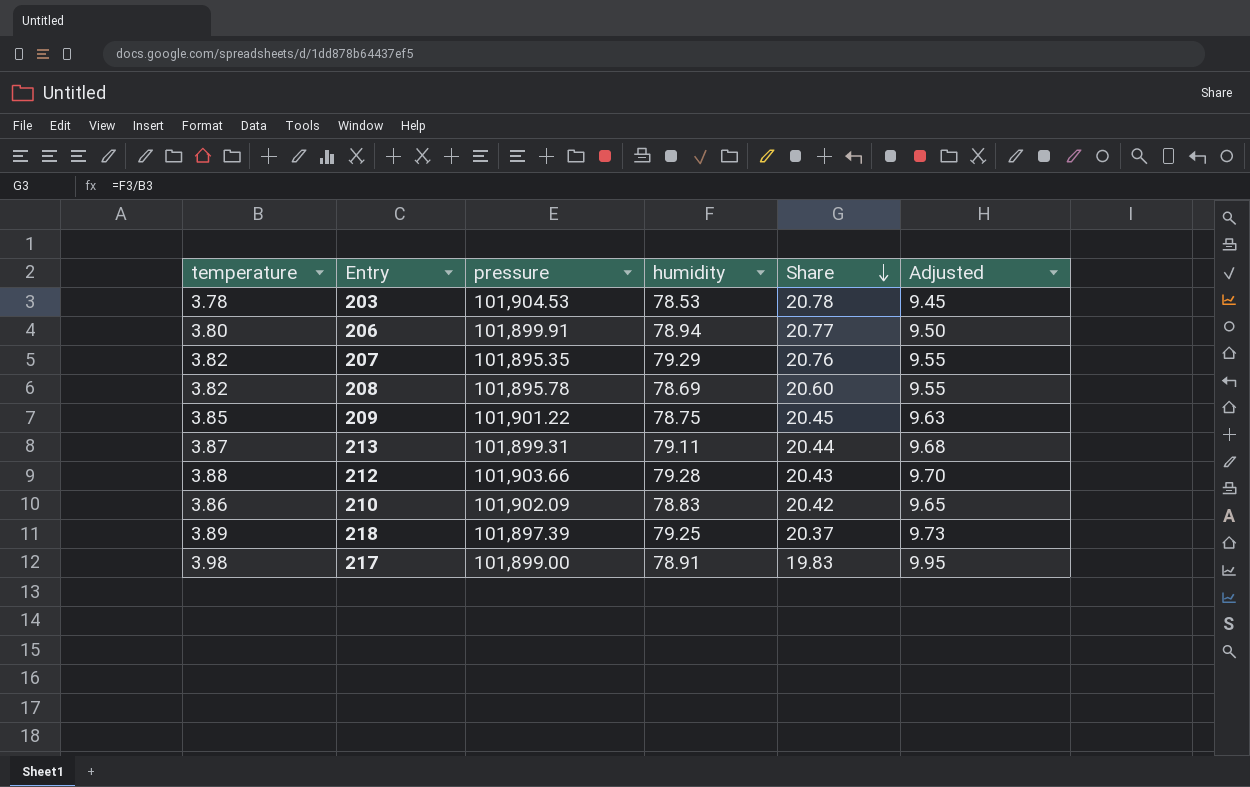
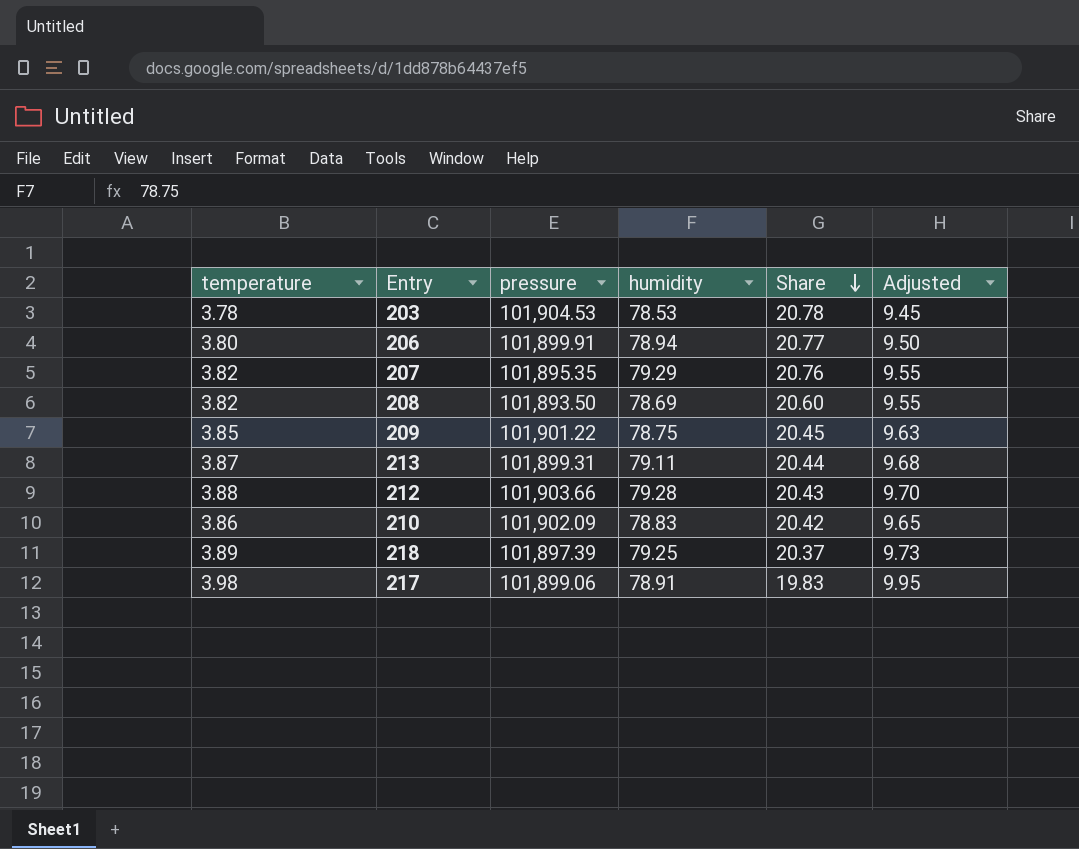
208 | pressure: 101,895.78 -> 101,893.50
217 | pressure: 101,899.00 -> 101,899.06

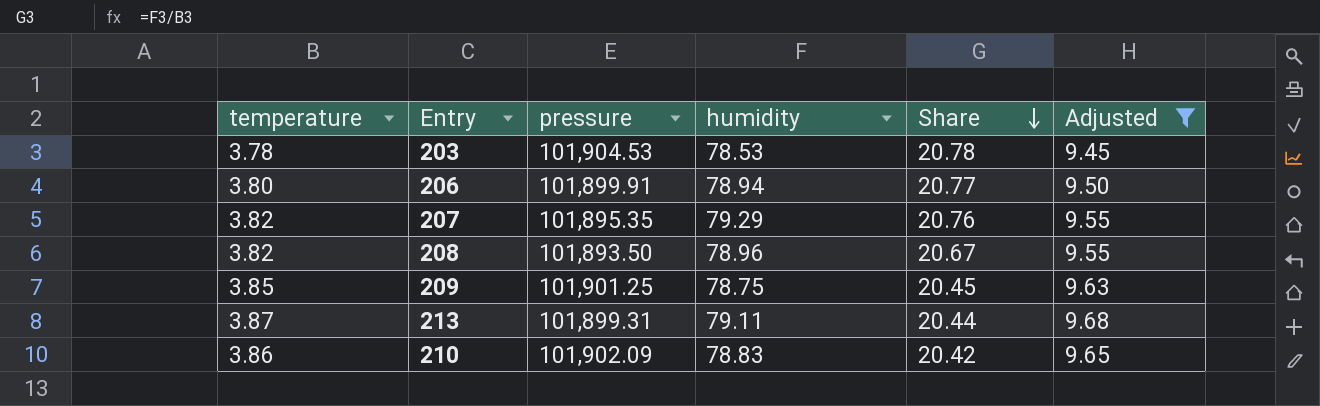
filter: none -> Adjusted <= 9.68
208 | humidity: 78.69 -> 78.96
208 | Share: 20.60 -> 20.67
209 | pressure: 101,901.22 -> 101,901.25

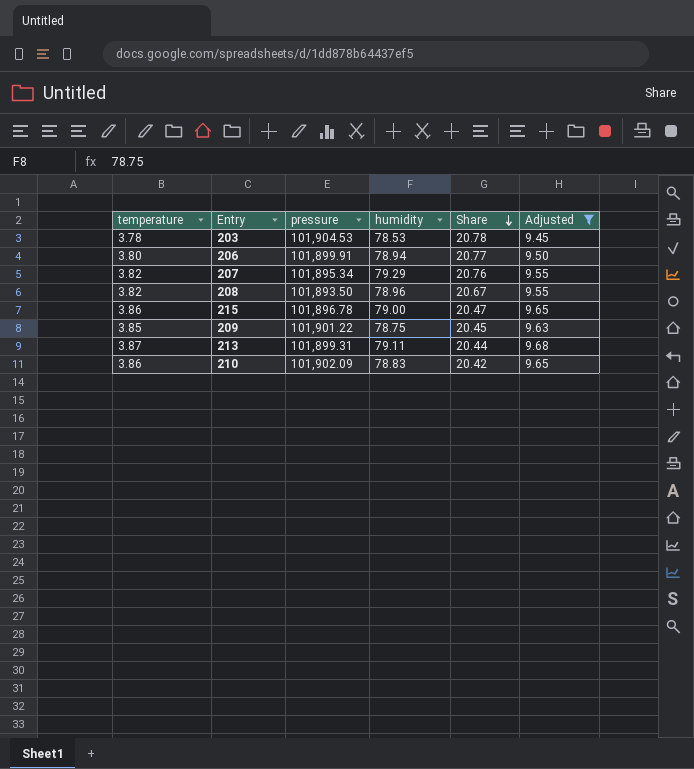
207 | pressure: 101,895.35 -> 101,895.34
row 215: none -> 3.86 | 101,896.78 | 79.00 | 20.47 | 9.65
209 | pressure: 101,901.25 -> 101,901.22

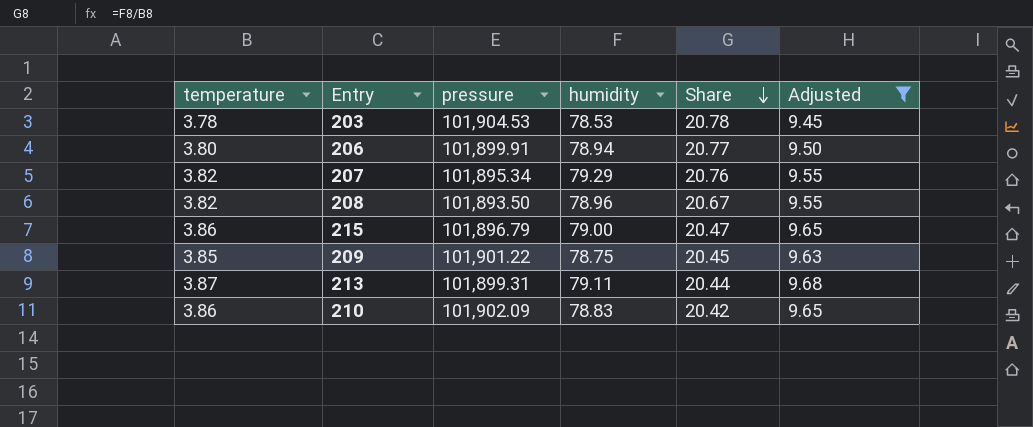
215 | pressure: 101,896.78 -> 101,896.79

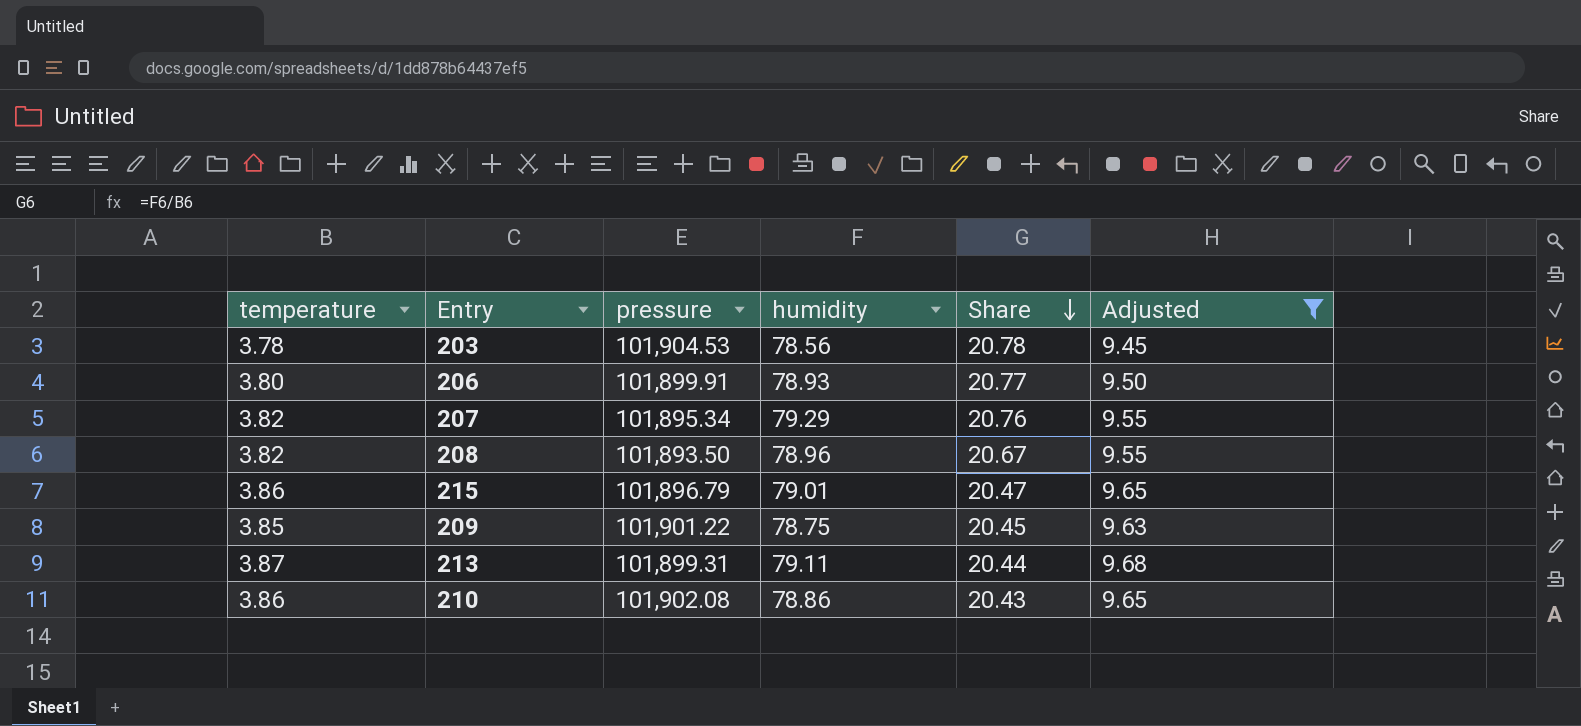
203 | humidity: 78.53 -> 78.56
206 | humidity: 78.94 -> 78.93
215 | humidity: 79.00 -> 79.01
210 | pressure: 101,902.09 -> 101,902.08
210 | humidity: 78.83 -> 78.86
210 | Share: 20.42 -> 20.43

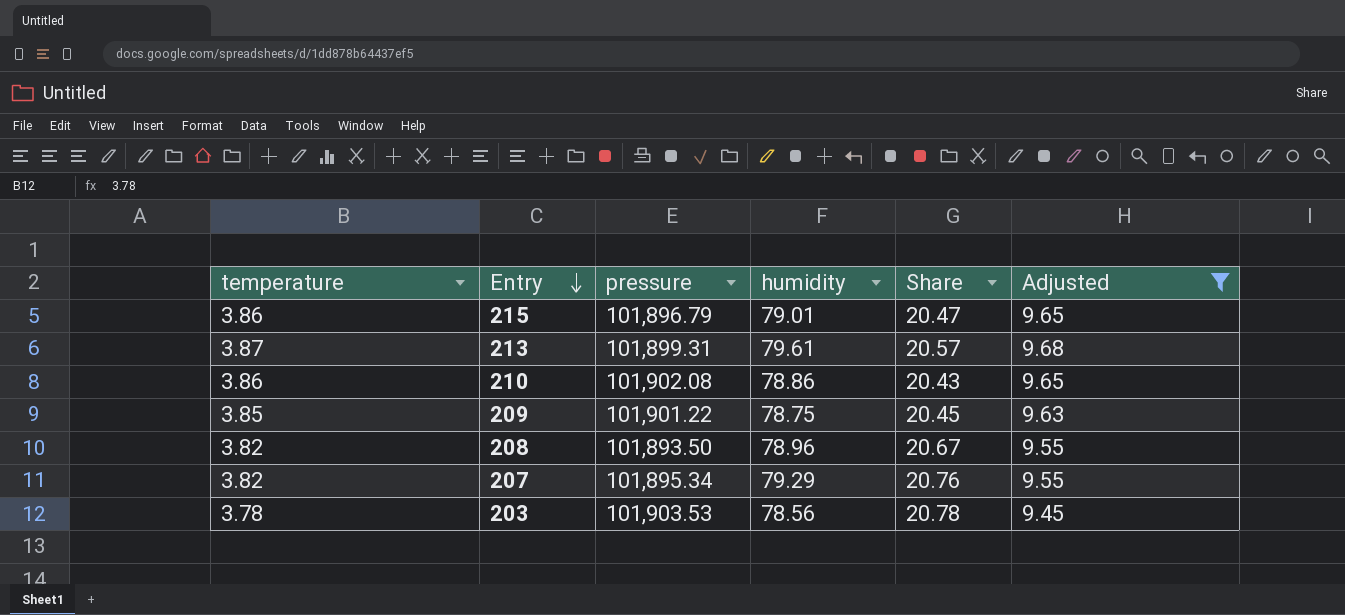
row order: Share descending -> Entry descending
row 206: 3.80 | 101,899.91 | 78.93 | 20.77 | 9.50 -> none
213 | humidity: 79.11 -> 79.61
213 | Share: 20.44 -> 20.57
203 | pressure: 101,904.53 -> 101,903.53

